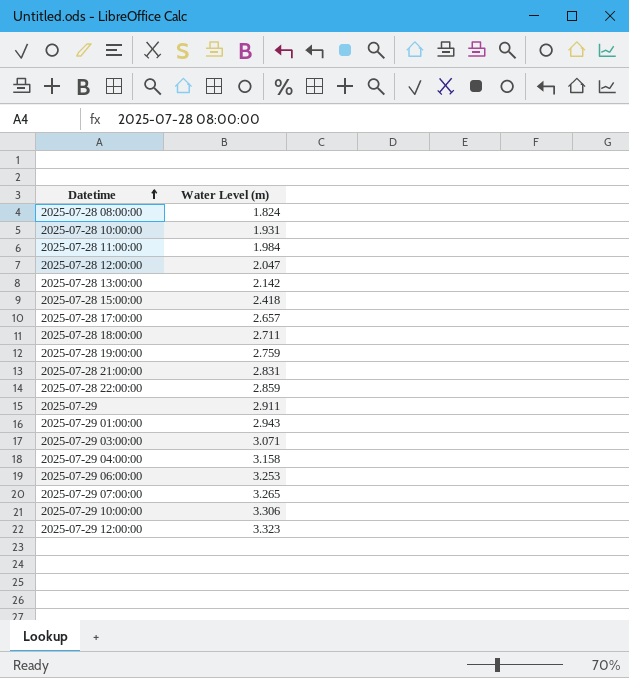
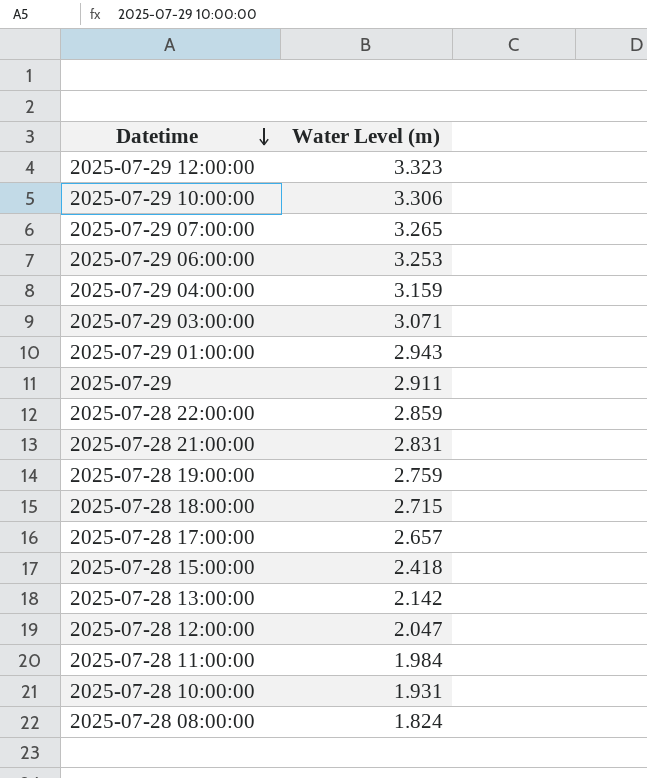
row order: Datetime ascending -> Datetime descending
2025-07-29 04:00:00 | Water Level (m): 3.158 -> 3.159
2025-07-28 18:00:00 | Water Level (m): 2.711 -> 2.715

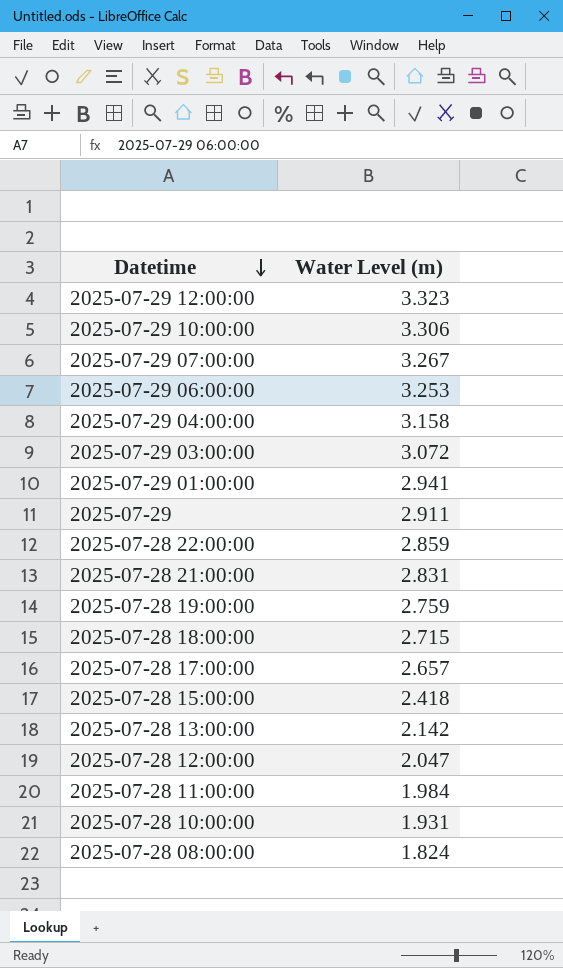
2025-07-29 07:00:00 | Water Level (m): 3.265 -> 3.267
2025-07-29 04:00:00 | Water Level (m): 3.159 -> 3.158
2025-07-29 03:00:00 | Water Level (m): 3.071 -> 3.072
2025-07-29 01:00:00 | Water Level (m): 2.943 -> 2.941

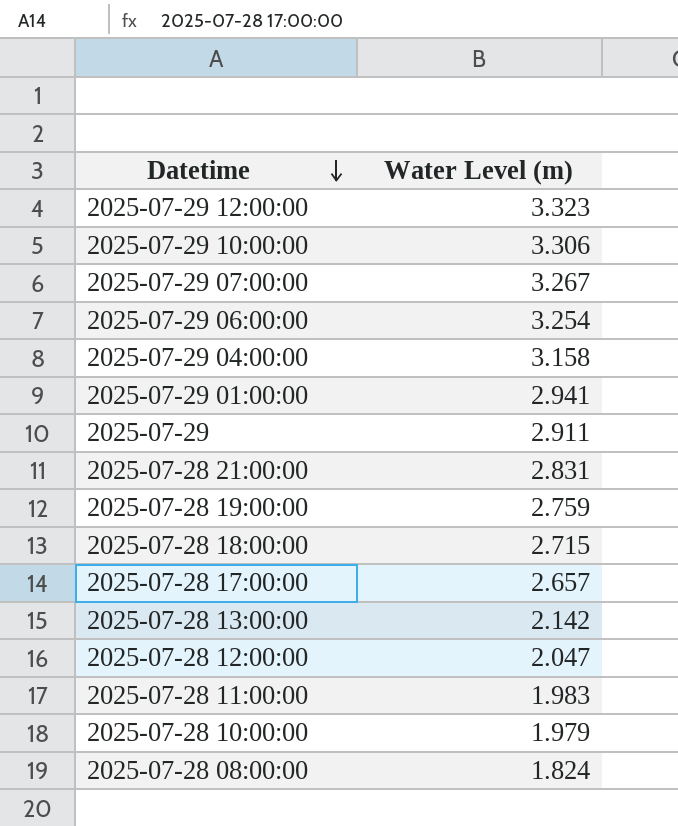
row 2025-07-29 03:00:00: 3.072 -> none
row 2025-07-28 22:00:00: 2.859 -> none
row 2025-07-28 15:00:00: 2.418 -> none
2025-07-29 06:00:00 | Water Level (m): 3.253 -> 3.254
2025-07-28 11:00:00 | Water Level (m): 1.984 -> 1.983
2025-07-28 10:00:00 | Water Level (m): 1.931 -> 1.979

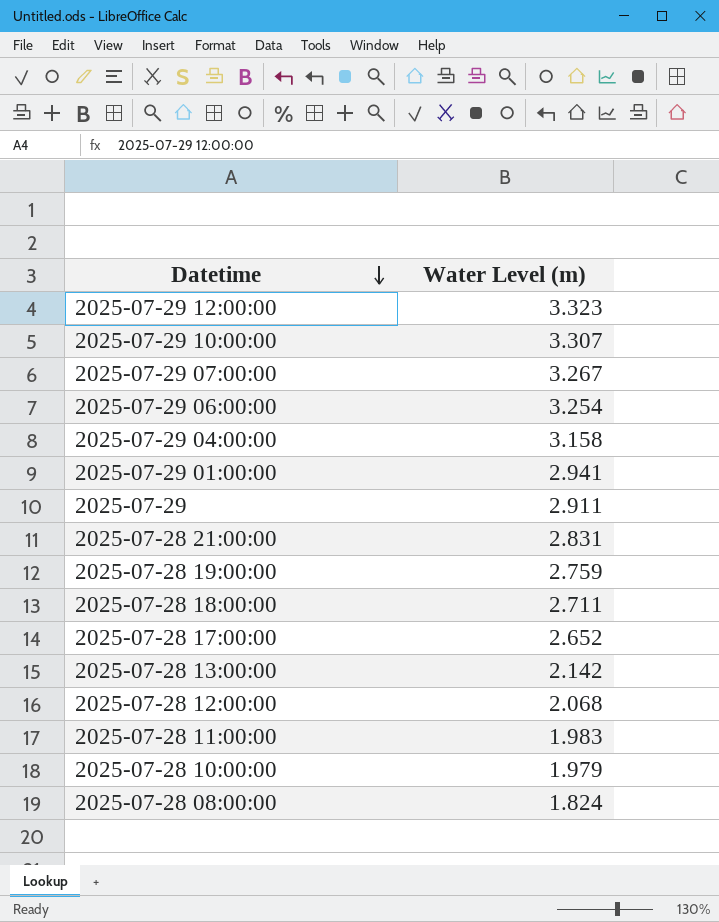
2025-07-29 10:00:00 | Water Level (m): 3.306 -> 3.307
2025-07-28 18:00:00 | Water Level (m): 2.715 -> 2.711
2025-07-28 17:00:00 | Water Level (m): 2.657 -> 2.652
2025-07-28 12:00:00 | Water Level (m): 2.047 -> 2.068

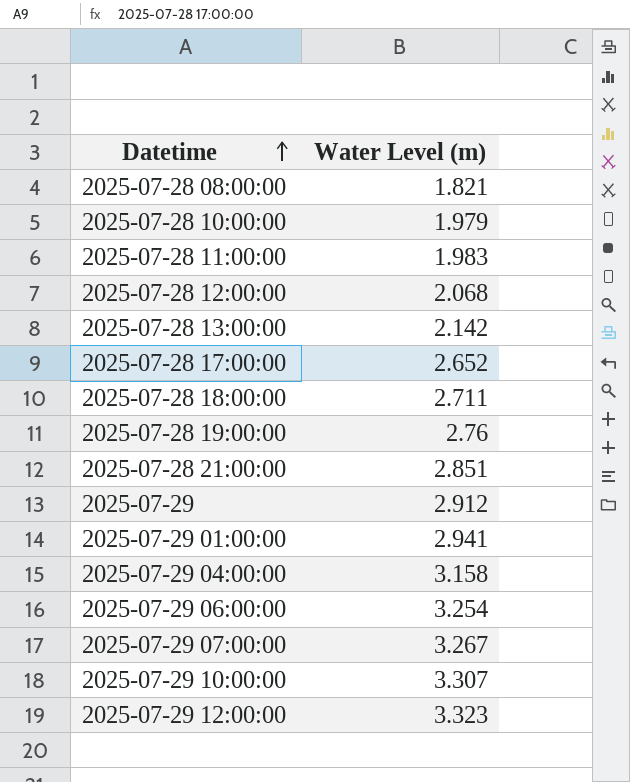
row order: Datetime descending -> Datetime ascending
2025-07-28 08:00:00 | Water Level (m): 1.824 -> 1.821
2025-07-28 19:00:00 | Water Level (m): 2.759 -> 2.76
2025-07-28 21:00:00 | Water Level (m): 2.831 -> 2.851
2025-07-29 | Water Level (m): 2.911 -> 2.912

